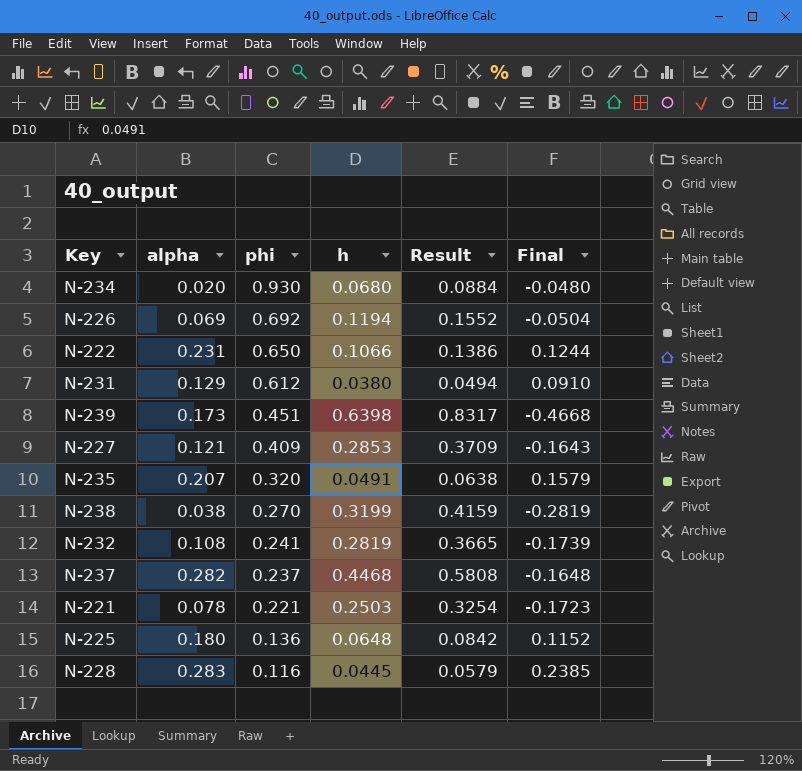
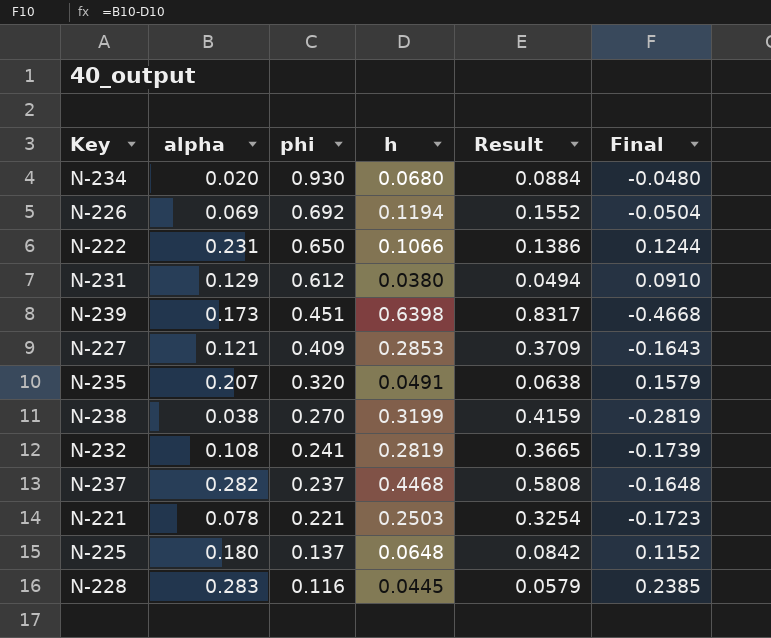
N-225 | phi: 0.136 -> 0.137

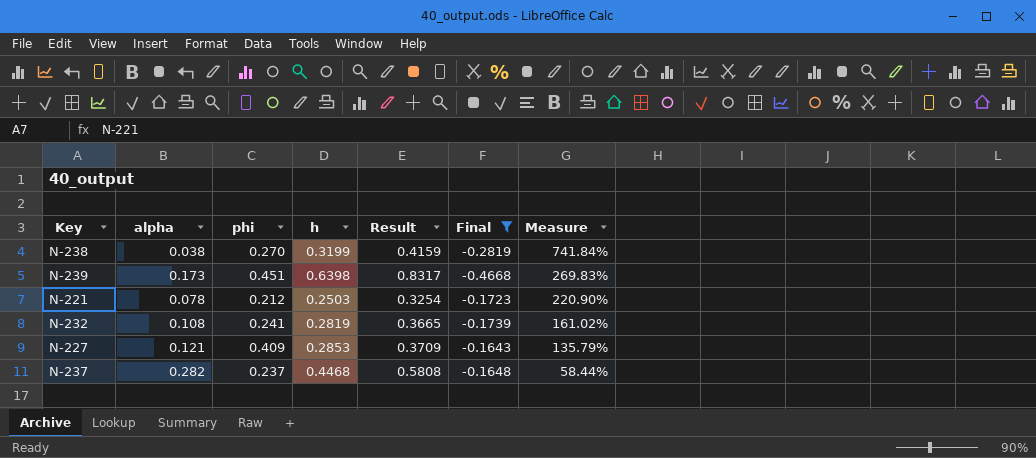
filter: none -> Final <= -0.1643
row order: phi descending -> Measure descending
column Measure | formula: none -> ([h] - [alpha]) / [alpha]
N-221 | phi: 0.221 -> 0.212

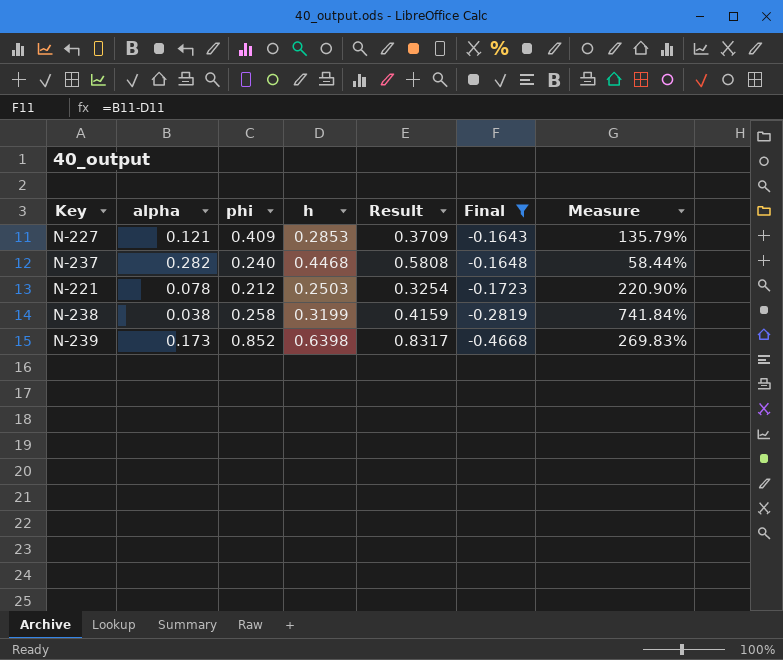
row order: Measure descending -> Final descending
row N-232: 0.108 | 0.241 | 0.2819 | 0.3665 | -0.1739 | 161.02% -> none
N-237 | phi: 0.237 -> 0.240
N-238 | phi: 0.270 -> 0.258
N-239 | phi: 0.451 -> 0.852

